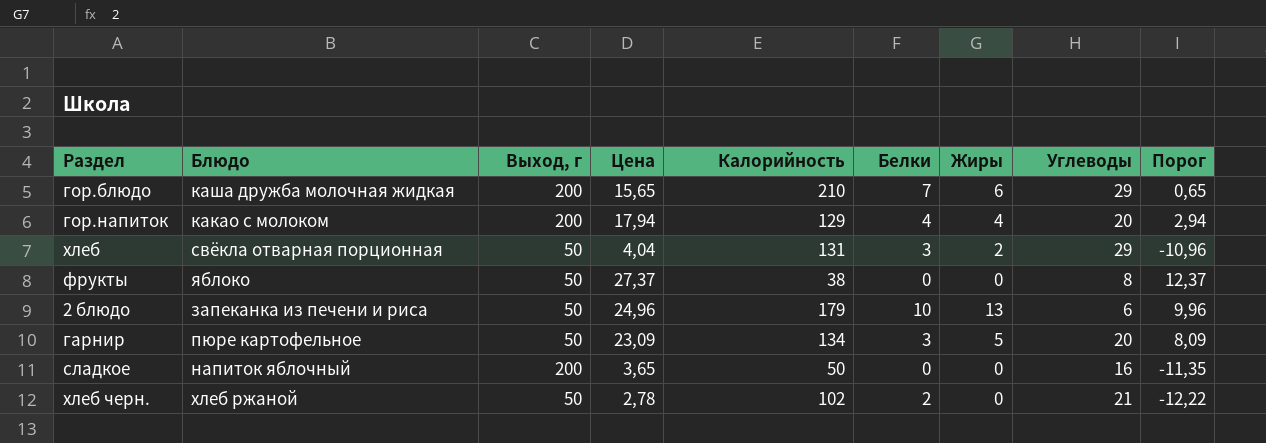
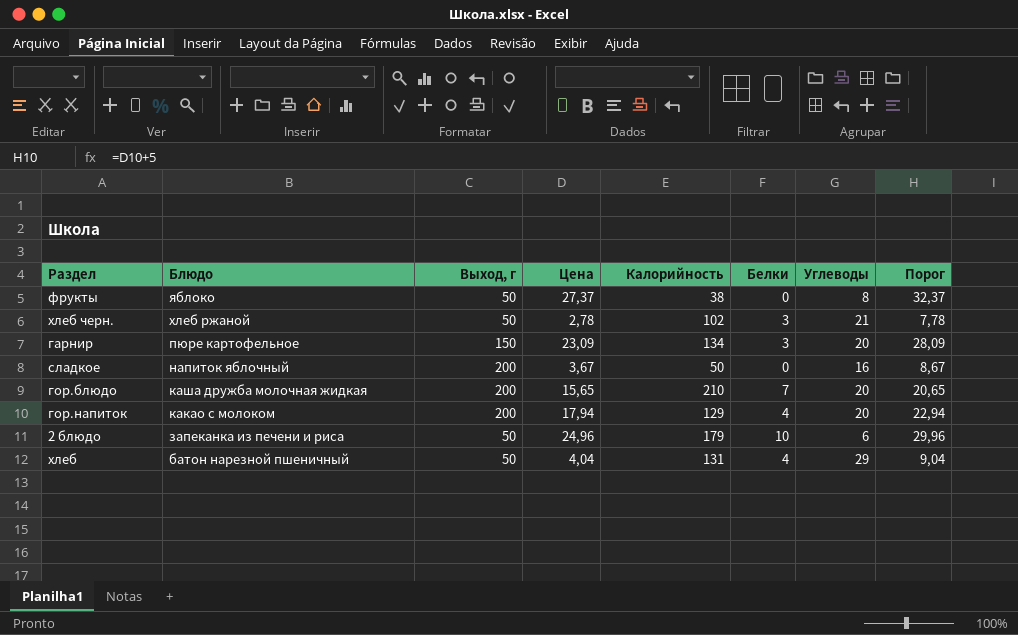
row order: none -> Блюдо descending
column Жиры | position: 7 -> none
column Порог | formula: [Цена] - 15 -> [Цена] + 5
хлеб черн. | Белки: 2 -> 3
гарнир | Выход, г: 50 -> 150
сладкое | Цена: 3,65 -> 3,67
гор.блюдо | Углеводы: 29 -> 20
хлеб | Блюдо: свёкла отварная порционная -> батон нарезной пшеничный
хлеб | Белки: 3 -> 4

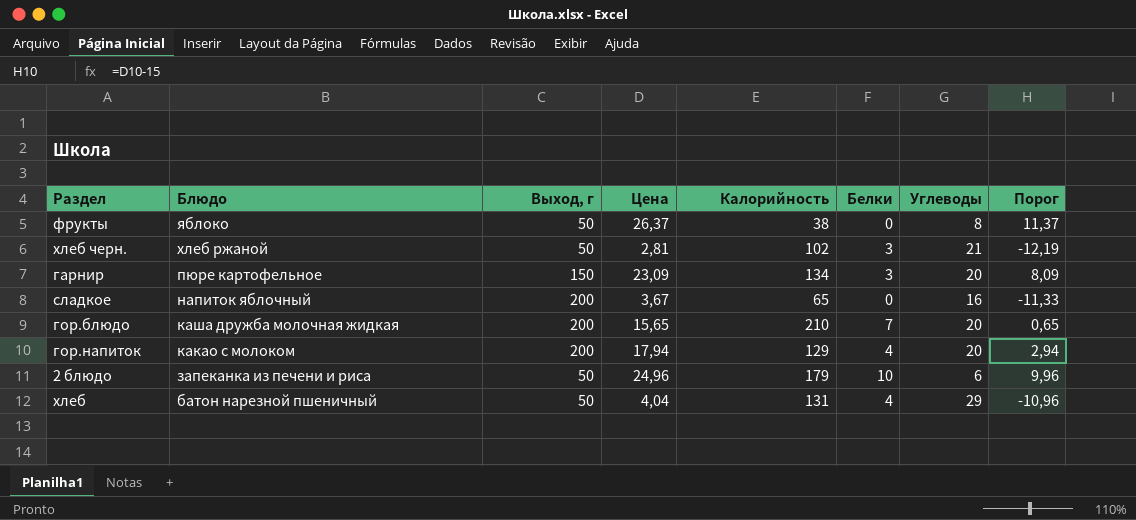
column Порог | formula: [Цена] + 5 -> [Цена] - 15
фрукты | Цена: 27,37 -> 26,37
хлеб черн. | Цена: 2,78 -> 2,81
сладкое | Калорийность: 50 -> 65

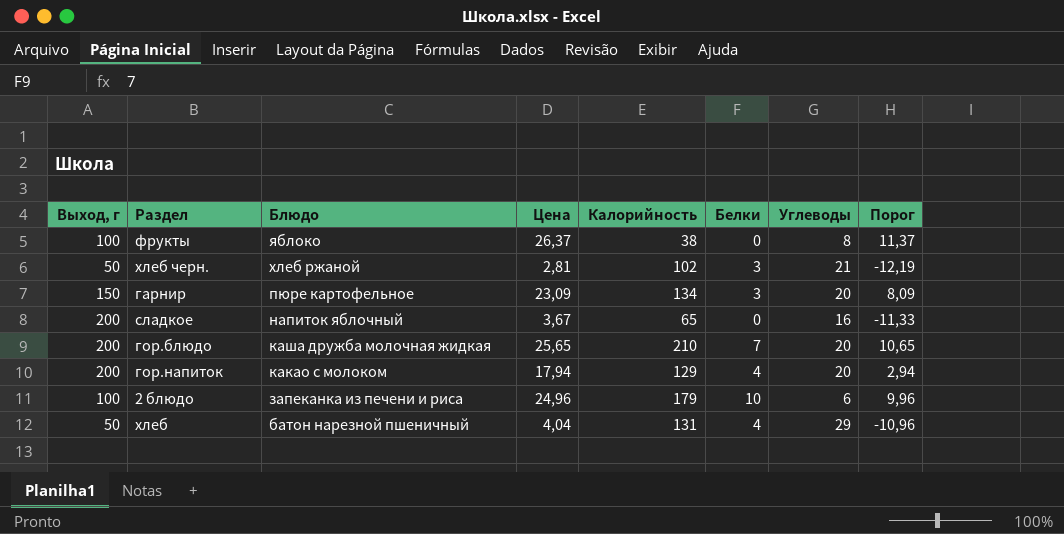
column Выход, г | position: 3 -> 1
фрукты | Выход, г: 50 -> 100
гор.блюдо | Цена: 15,65 -> 25,65
гор.блюдо | Порог: 0,65 -> 10,65
2 блюдо | Выход, г: 50 -> 100

